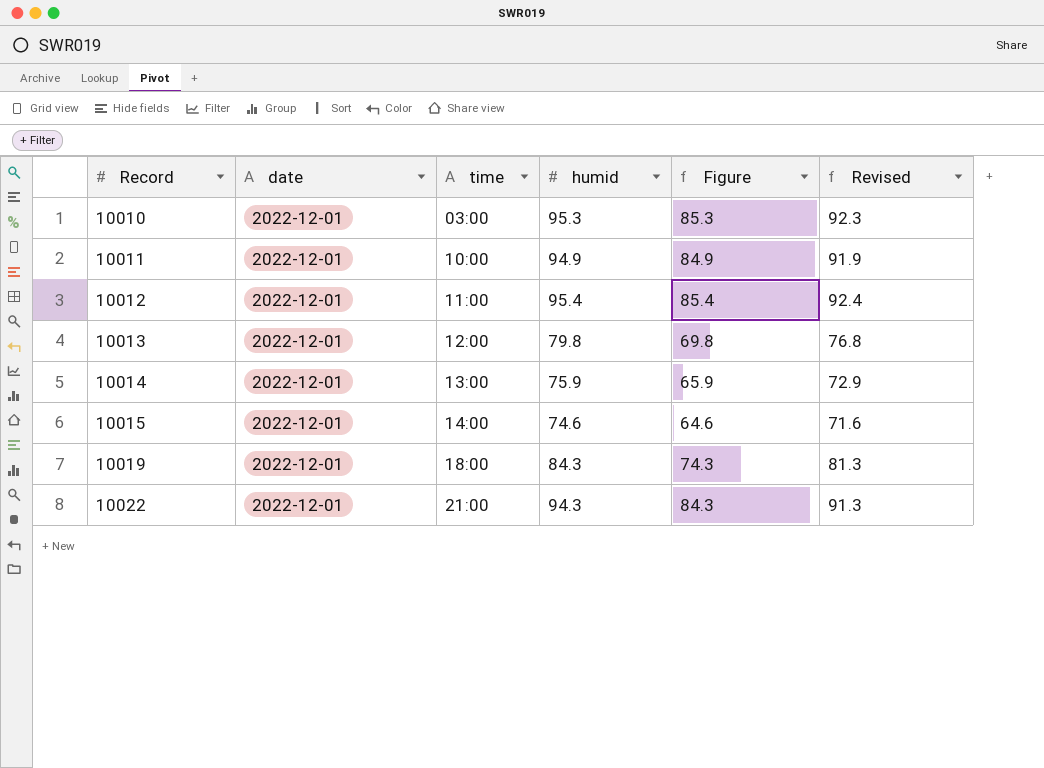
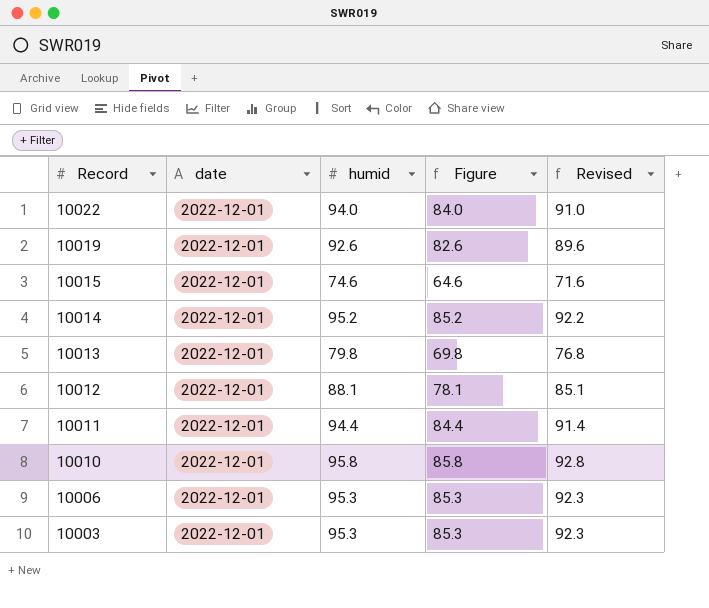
row order: Record ascending -> Record descending
column time | position: 3 -> none
10022 | humid: 94.3 -> 94.0
10022 | Figure: 84.3 -> 84.0
10022 | Revised: 91.3 -> 91.0
10019 | humid: 84.3 -> 92.6
10019 | Figure: 74.3 -> 82.6
10019 | Revised: 81.3 -> 89.6
10014 | humid: 75.9 -> 95.2
10014 | Figure: 65.9 -> 85.2
10014 | Revised: 72.9 -> 92.2
10012 | humid: 95.4 -> 88.1
10012 | Figure: 85.4 -> 78.1
10012 | Revised: 92.4 -> 85.1
10011 | humid: 94.9 -> 94.4
10011 | Figure: 84.9 -> 84.4
10011 | Revised: 91.9 -> 91.4
10010 | humid: 95.3 -> 95.8
10010 | Figure: 85.3 -> 85.8
10010 | Revised: 92.3 -> 92.8
row 10006: none -> 2022-12-01 | 95.3 | 85.3 | 92.3
row 10003: none -> 2022-12-01 | 95.3 | 85.3 | 92.3

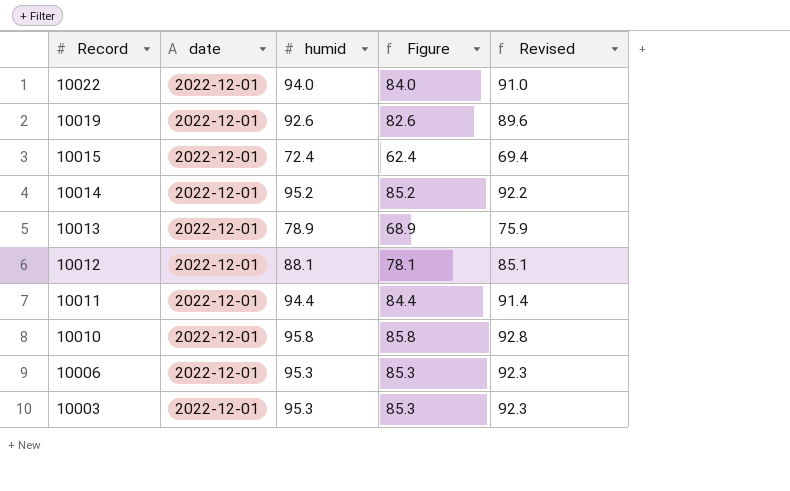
10015 | humid: 74.6 -> 72.4
10015 | Figure: 64.6 -> 62.4
10015 | Revised: 71.6 -> 69.4
10013 | humid: 79.8 -> 78.9
10013 | Figure: 69.8 -> 68.9
10013 | Revised: 76.8 -> 75.9

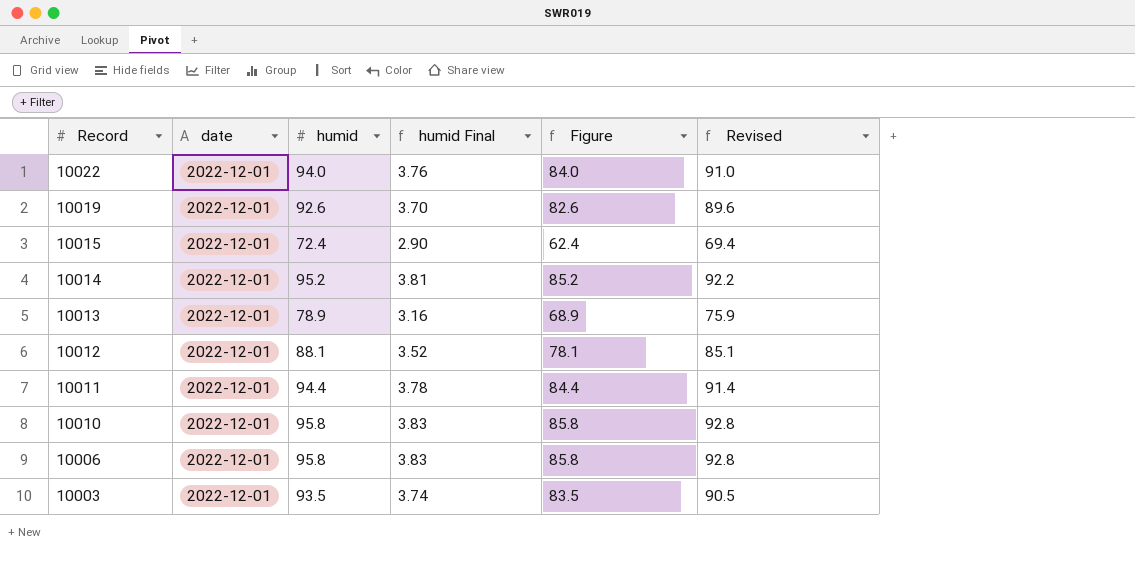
column humid Final | formula: none -> [humid] * 0.04
10006 | humid: 95.3 -> 95.8
10006 | Figure: 85.3 -> 85.8
10006 | Revised: 92.3 -> 92.8
10003 | humid: 95.3 -> 93.5
10003 | Figure: 85.3 -> 83.5
10003 | Revised: 92.3 -> 90.5

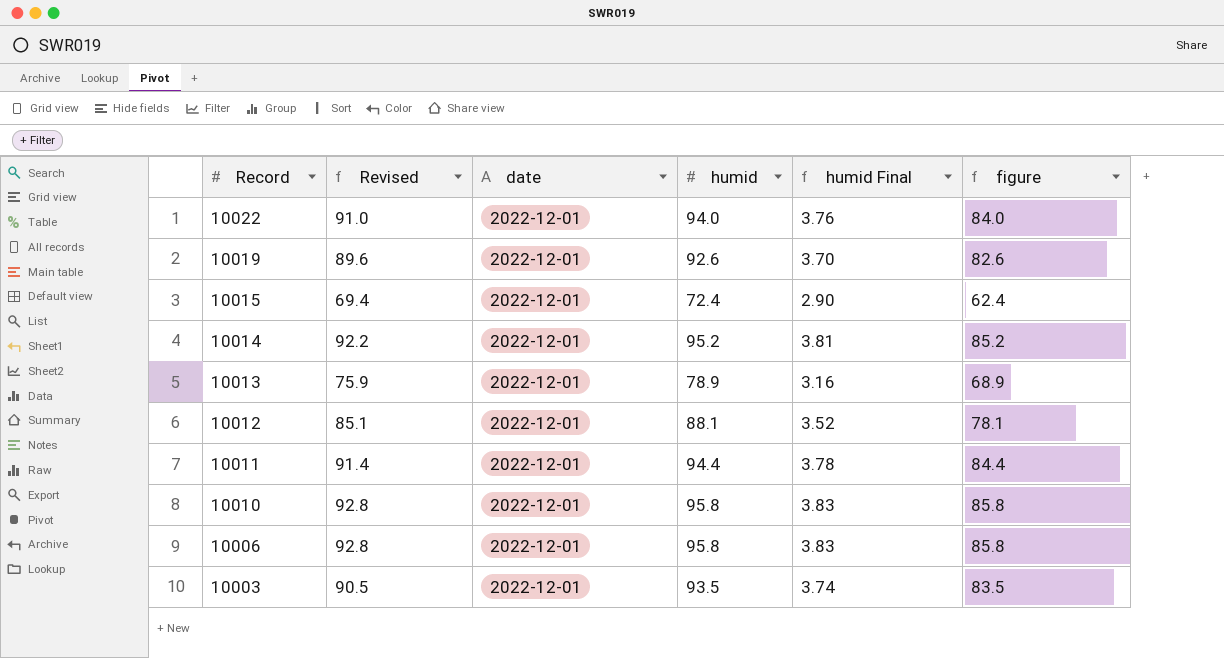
column Revised | position: 6 -> 2
column name: Figure -> figure

